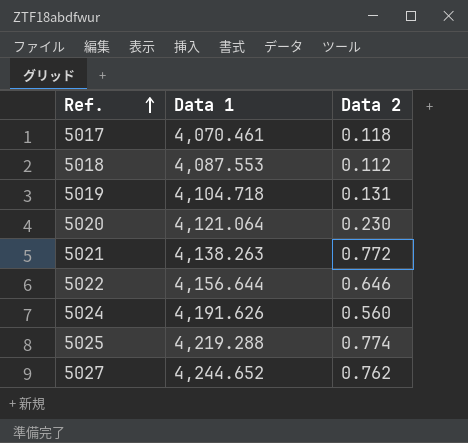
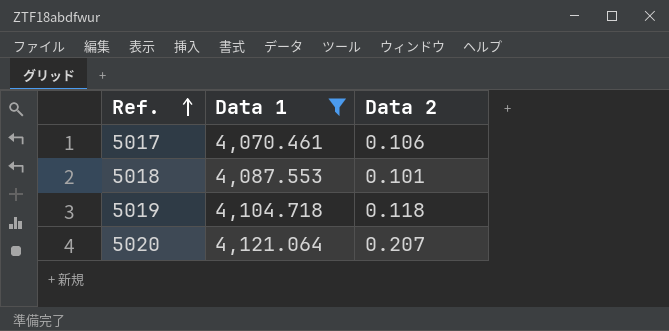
filter: none -> Data 1 <= 4,121.064
5017 | Data 2: 0.118 -> 0.106
5018 | Data 2: 0.112 -> 0.101
5019 | Data 2: 0.131 -> 0.118
5020 | Data 2: 0.230 -> 0.207

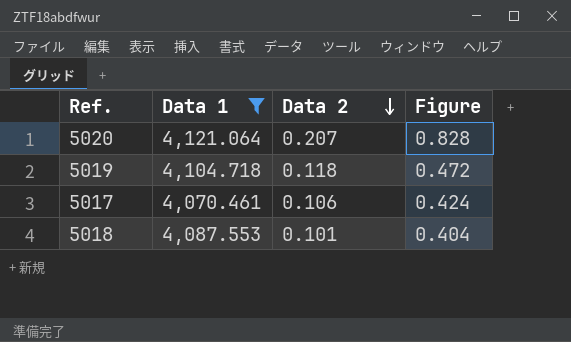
row order: Ref. ascending -> Data 2 descending
column Figure | formula: none -> [Data 2] * 4

